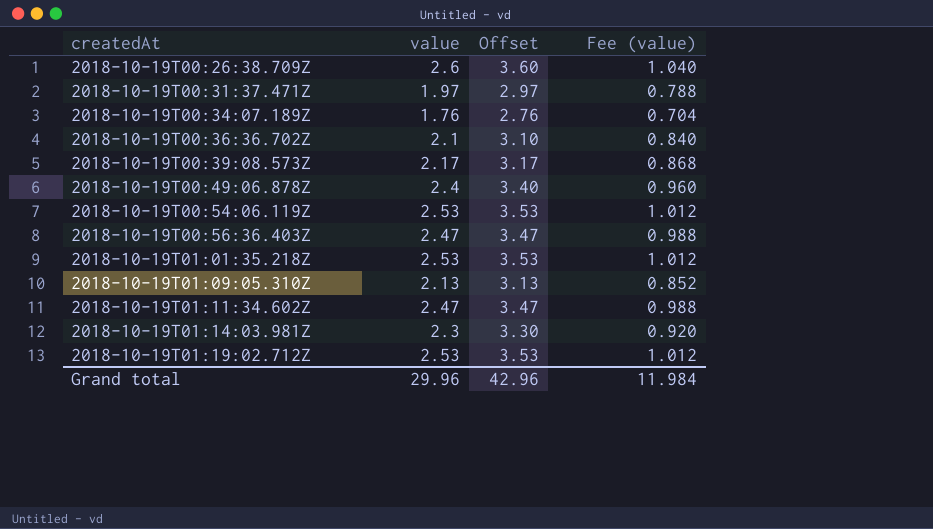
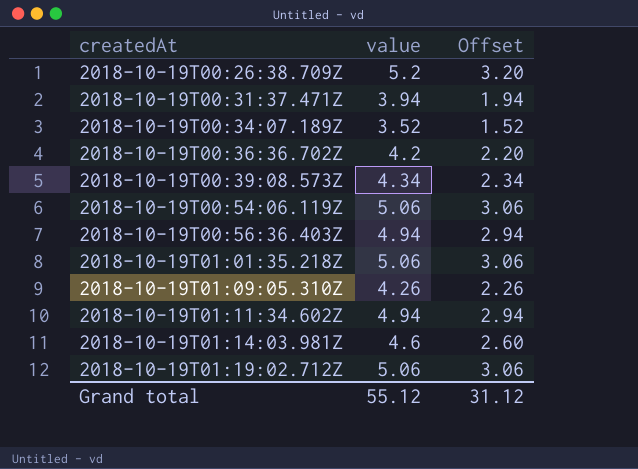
column Fee (value) | formula: [value] * 0.4 -> none
column Offset | formula: [value] + 1 -> [value] - 2
row 2018-10-19T00:49:06.878Z: 2.4 | 3.40 | 0.960 -> none
2018-10-19T00:26:38.709Z | value: 2.6 -> 5.2
2018-10-19T00:31:37.471Z | value: 1.97 -> 3.94
2018-10-19T00:34:07.189Z | value: 1.76 -> 3.52
2018-10-19T00:36:36.702Z | value: 2.1 -> 4.2
2018-10-19T00:39:08.573Z | value: 2.17 -> 4.34
2018-10-19T00:54:06.119Z | value: 2.53 -> 5.06
2018-10-19T00:56:36.403Z | value: 2.47 -> 4.94
2018-10-19T01:01:35.218Z | value: 2.53 -> 5.06
2018-10-19T01:09:05.310Z | value: 2.13 -> 4.26
2018-10-19T01:11:34.602Z | value: 2.47 -> 4.94
2018-10-19T01:14:03.981Z | value: 2.3 -> 4.6
2018-10-19T01:19:02.712Z | value: 2.53 -> 5.06
Grand total | value: 29.96 -> 55.12
Grand total | Offset: 42.96 -> 31.12

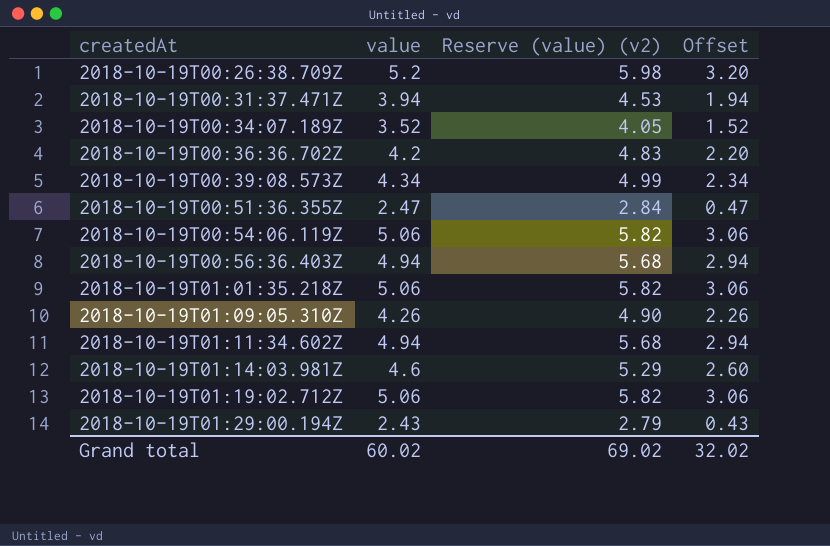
column Reserve (value) (v2) | formula: none -> [value] * 1.15
row 2018-10-19T00:51:36.355Z: none -> 2.47 | 2.84 | 0.47
row 2018-10-19T01:29:00.194Z: none -> 2.43 | 2.79 | 0.43
Grand total | value: 55.12 -> 60.02
Grand total | Offset: 31.12 -> 32.02

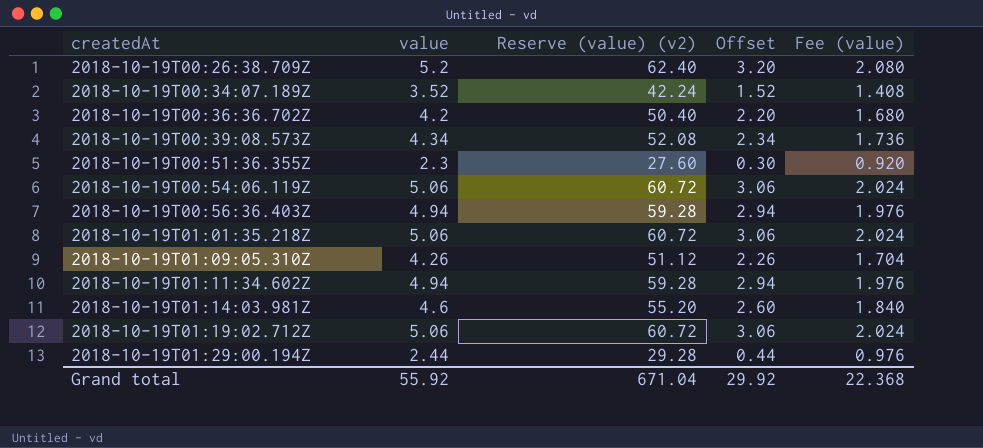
column Reserve (value) (v2) | formula: [value] * 1.15 -> [value] * 12
column Fee (value) | formula: none -> [value] * 0.4
row 2018-10-19T00:31:37.471Z: 3.94 | 4.53 | 1.94 -> none
2018-10-19T00:51:36.355Z | value: 2.47 -> 2.3
2018-10-19T00:51:36.355Z | Offset: 0.47 -> 0.30
2018-10-19T01:29:00.194Z | value: 2.43 -> 2.44
2018-10-19T01:29:00.194Z | Offset: 0.43 -> 0.44
Grand total | value: 60.02 -> 55.92
Grand total | Reserve (value) (v2): 69.02 -> 671.04
Grand total | Offset: 32.02 -> 29.92

